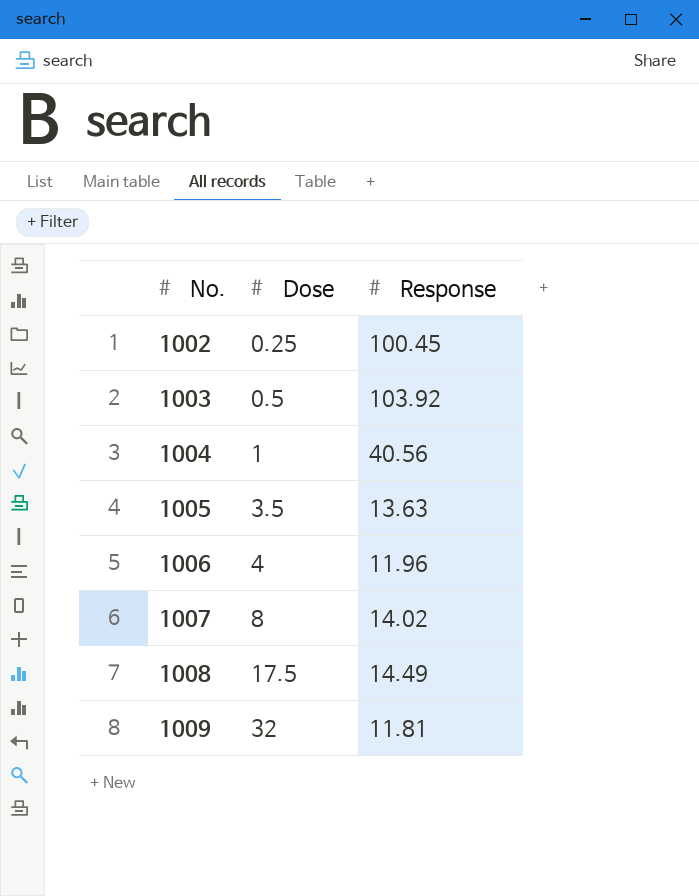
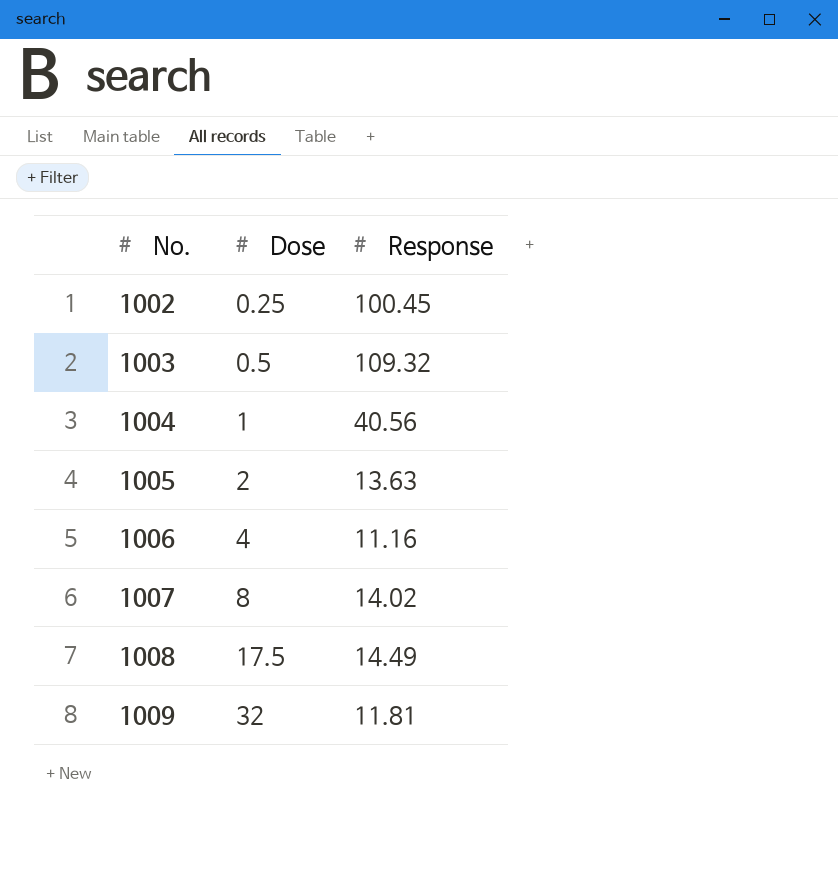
1003 | Response: 103.92 -> 109.32
1005 | Dose: 3.5 -> 2
1006 | Response: 11.96 -> 11.16

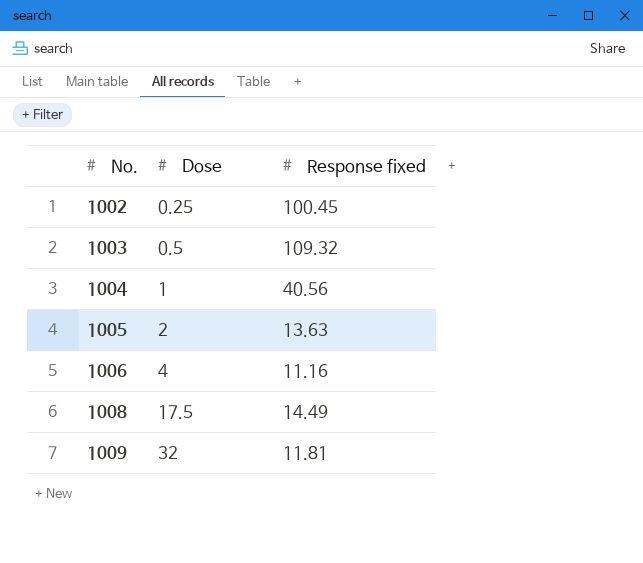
column name: Response -> Response fixed
row 1007: 8 | 14.02 -> none

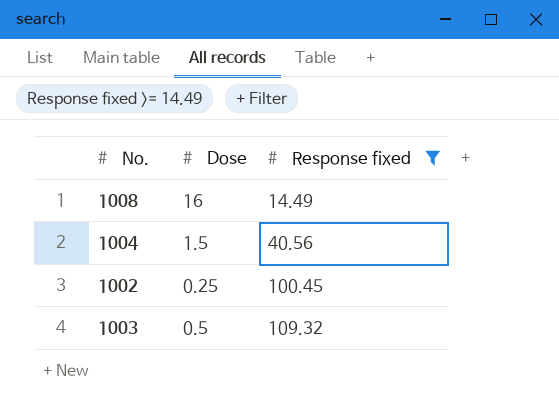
filter: none -> Response fixed >= 14.49
row order: No. ascending -> Response fixed ascending
1008 | Dose: 17.5 -> 16
1004 | Dose: 1 -> 1.5

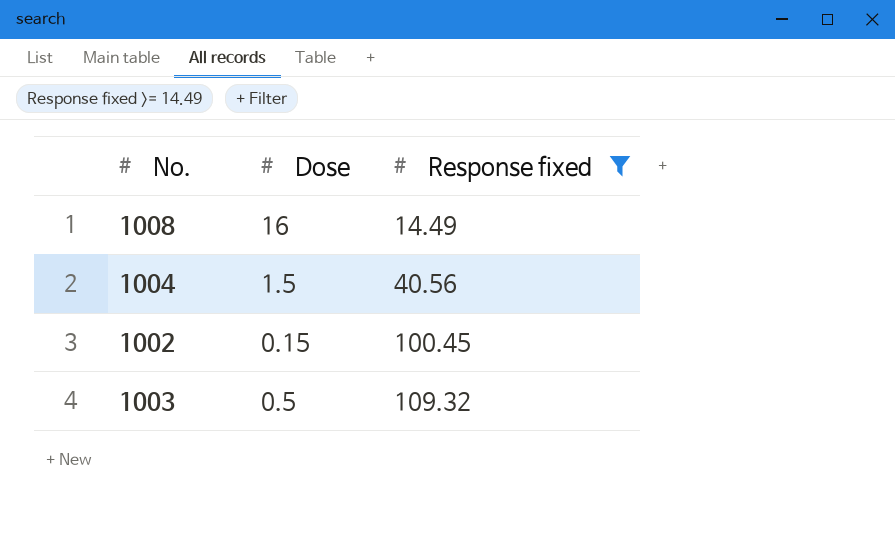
1002 | Dose: 0.25 -> 0.15

